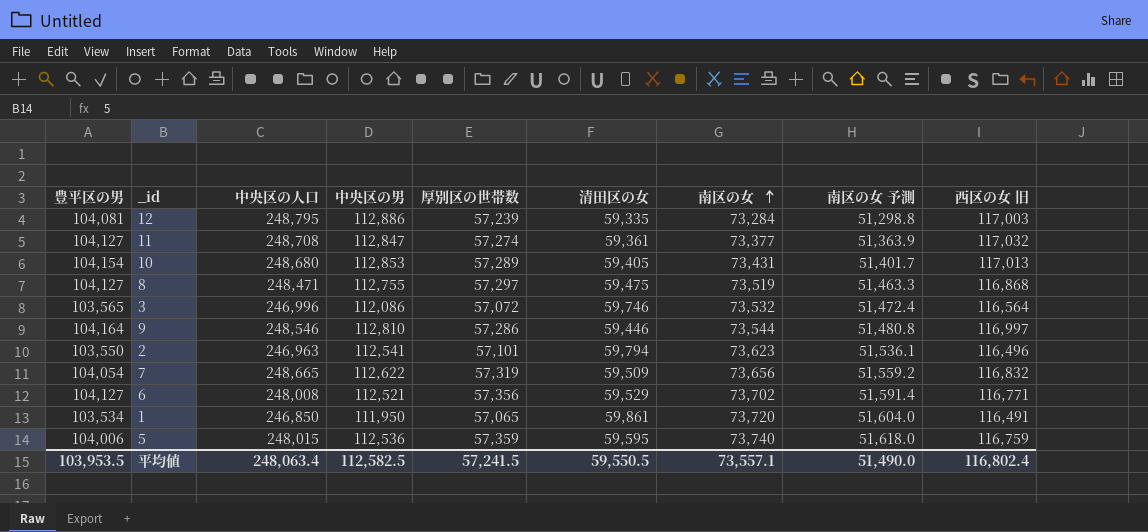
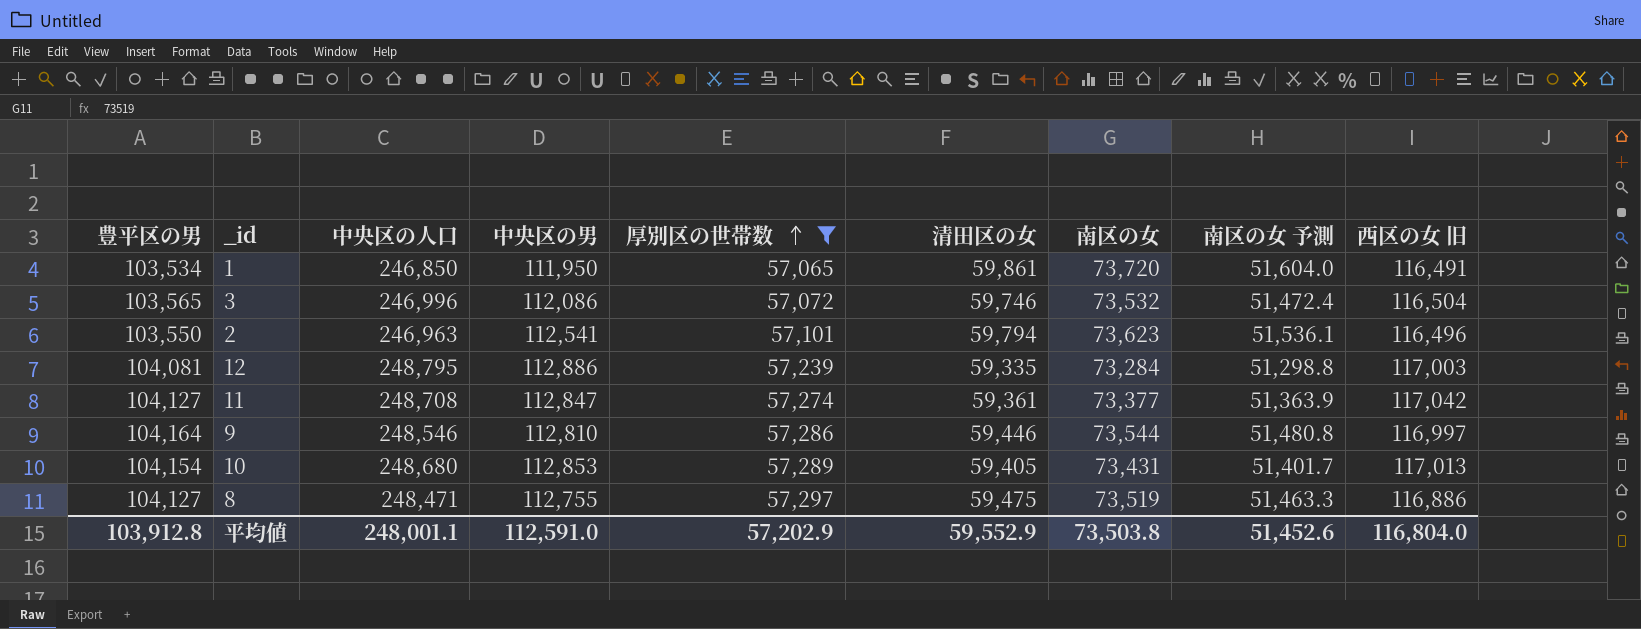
filter: none -> 厚別区の世帯数 <= 57,297
row order: 南区の女 ascending -> 厚別区の世帯数 ascending
3 | 西区の女 旧: 116,564 -> 116,504
11 | 西区の女 旧: 117,032 -> 117,042
8 | 西区の女 旧: 116,868 -> 116,886
平均値 | 豊平区の男: 103,953.5 -> 103,912.8
平均値 | 中央区の人口: 248,063.4 -> 248,001.1
平均値 | 中央区の男: 112,582.5 -> 112,591.0
平均値 | 厚別区の世帯数: 57,241.5 -> 57,202.9
平均値 | 清田区の女: 59,550.5 -> 59,552.9
平均値 | 南区の女: 73,557.1 -> 73,503.8
平均値 | 南区の女 予測: 51,490.0 -> 51,452.6
平均値 | 西区の女 旧: 116,802.4 -> 116,804.0

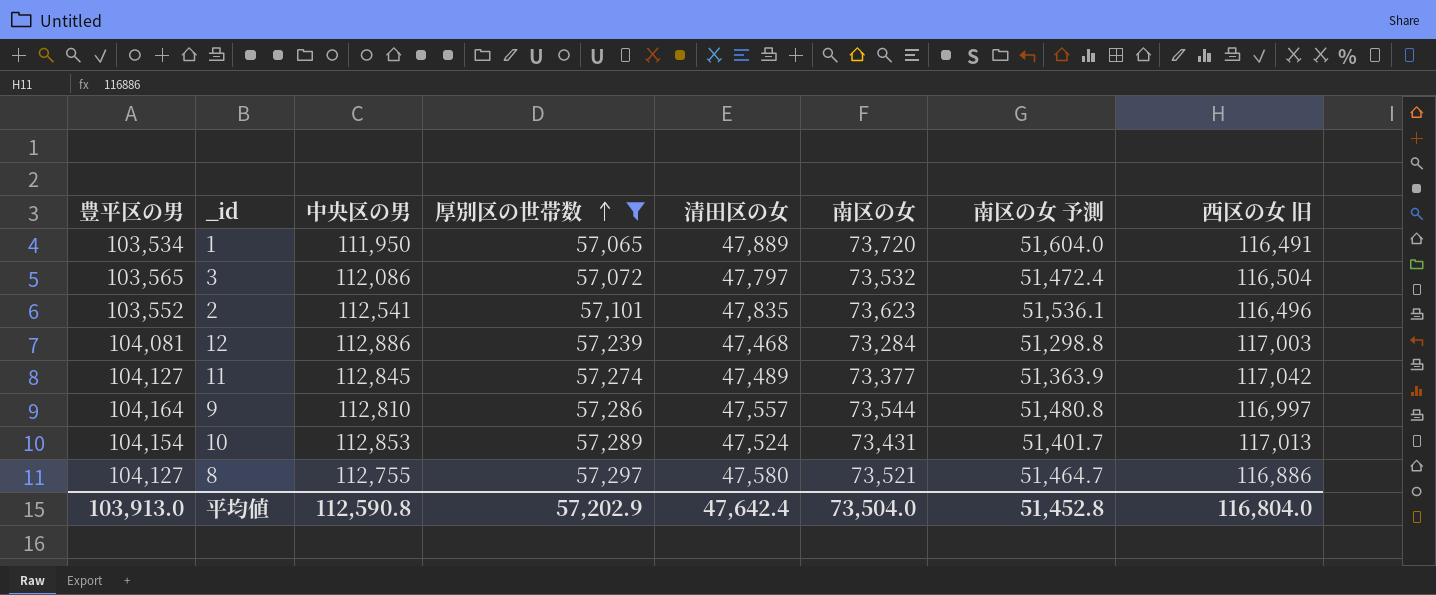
column 中央区の人口 | position: 3 -> none
1 | 清田区の女: 59,861 -> 47,889
3 | 清田区の女: 59,746 -> 47,797
2 | 豊平区の男: 103,550 -> 103,552
2 | 清田区の女: 59,794 -> 47,835
12 | 清田区の女: 59,335 -> 47,468
11 | 中央区の男: 112,847 -> 112,845
11 | 清田区の女: 59,361 -> 47,489
9 | 清田区の女: 59,446 -> 47,557
10 | 清田区の女: 59,405 -> 47,524
8 | 清田区の女: 59,475 -> 47,580
8 | 南区の女: 73,519 -> 73,521
8 | 南区の女 予測: 51,463.3 -> 51,464.7
平均値 | 豊平区の男: 103,912.8 -> 103,913.0
平均値 | 中央区の男: 112,591.0 -> 112,590.8
平均値 | 清田区の女: 59,552.9 -> 47,642.4
平均値 | 南区の女: 73,503.8 -> 73,504.0
平均値 | 南区の女 予測: 51,452.6 -> 51,452.8

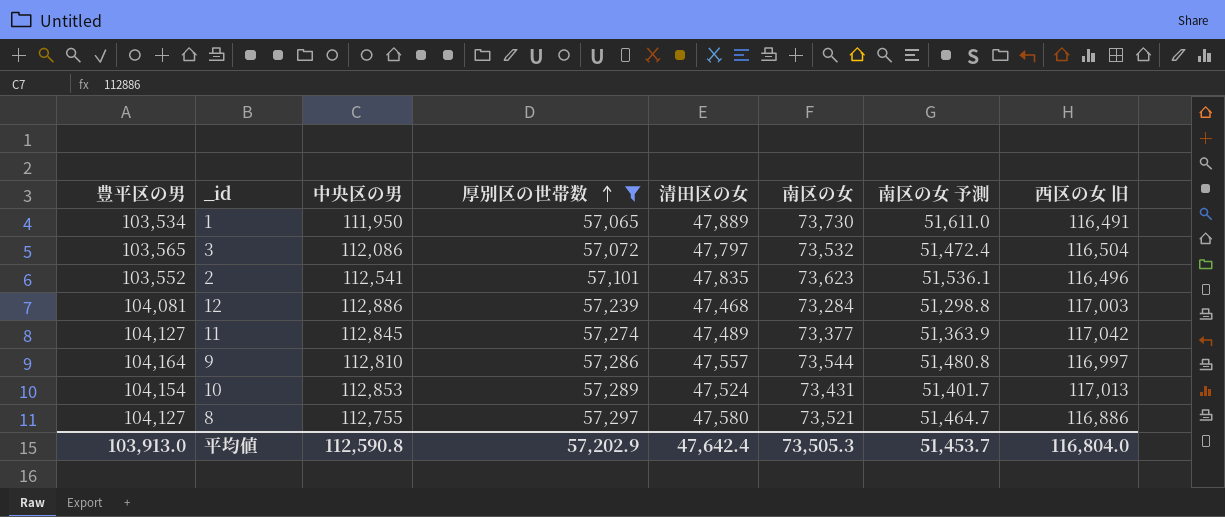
1 | 南区の女: 73,720 -> 73,730
1 | 南区の女 予測: 51,604.0 -> 51,611.0
平均値 | 南区の女: 73,504.0 -> 73,505.3
平均値 | 南区の女 予測: 51,452.8 -> 51,453.7

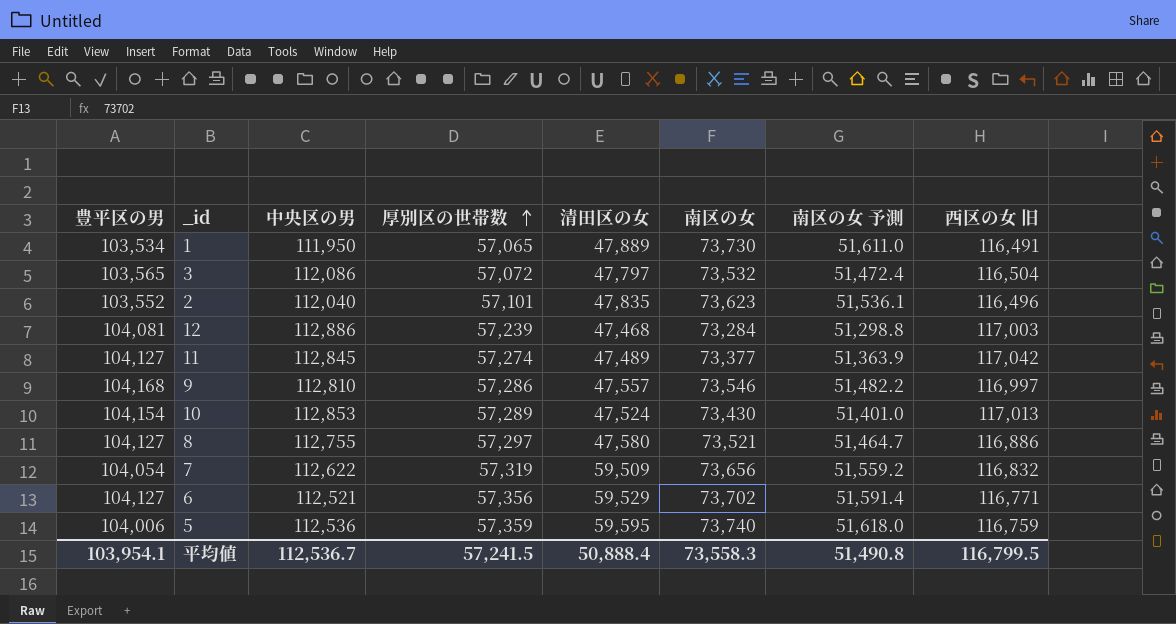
filter: 厚別区の世帯数 <= 57,297 -> none
2 | 中央区の男: 112,541 -> 112,040
9 | 豊平区の男: 104,164 -> 104,168
9 | 南区の女: 73,544 -> 73,546
9 | 南区の女 予測: 51,480.8 -> 51,482.2
10 | 南区の女: 73,431 -> 73,430
10 | 南区の女 予測: 51,401.7 -> 51,401.0
平均値 | 豊平区の男: 103,913.0 -> 103,954.1
平均値 | 中央区の男: 112,590.8 -> 112,536.7
平均値 | 厚別区の世帯数: 57,202.9 -> 57,241.5
平均値 | 清田区の女: 47,642.4 -> 50,888.4
平均値 | 南区の女: 73,505.3 -> 73,558.3
平均値 | 南区の女 予測: 51,453.7 -> 51,490.8
平均値 | 西区の女 旧: 116,804.0 -> 116,799.5

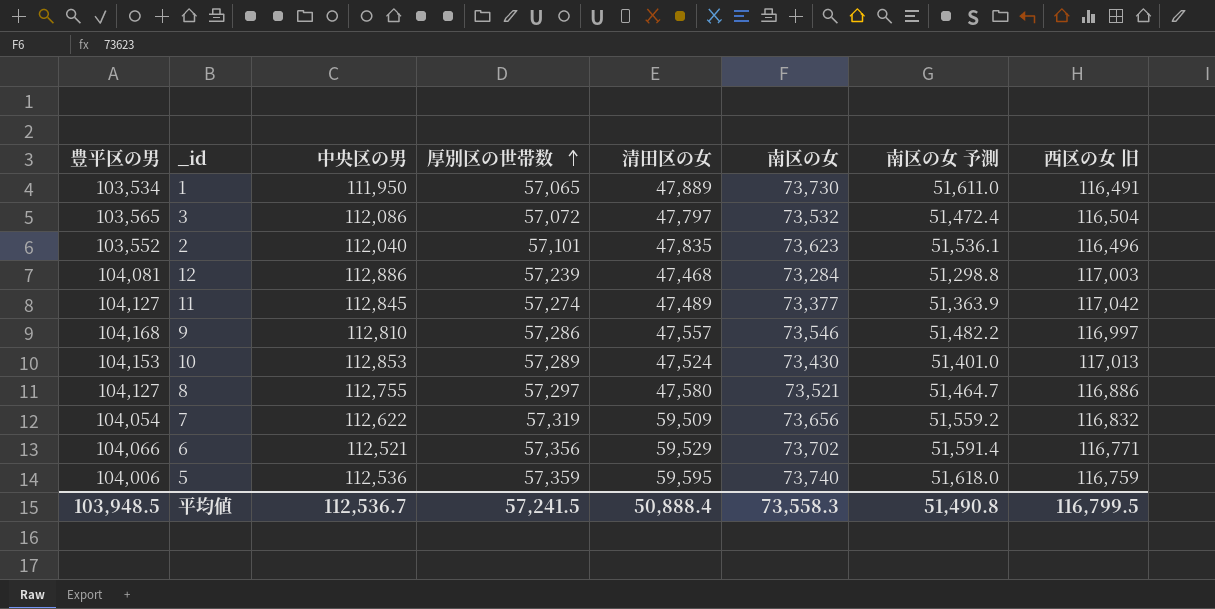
10 | 豊平区の男: 104,154 -> 104,153
6 | 豊平区の男: 104,127 -> 104,066
平均値 | 豊平区の男: 103,954.1 -> 103,948.5

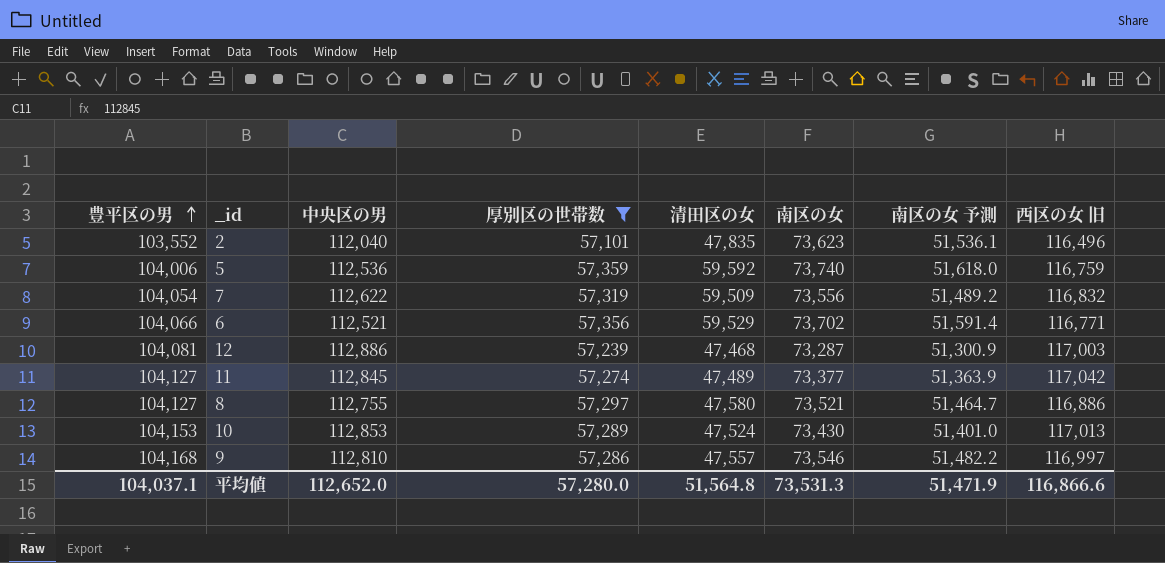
filter: none -> 厚別区の世帯数 >= 57,101
row order: 厚別区の世帯数 ascending -> 豊平区の男 ascending
5 | 清田区の女: 59,595 -> 59,592
7 | 南区の女: 73,656 -> 73,556
7 | 南区の女 予測: 51,559.2 -> 51,489.2
12 | 南区の女: 73,284 -> 73,287
12 | 南区の女 予測: 51,298.8 -> 51,300.9
平均値 | 豊平区の男: 103,948.5 -> 104,037.1
平均値 | 中央区の男: 112,536.7 -> 112,652.0
平均値 | 厚別区の世帯数: 57,241.5 -> 57,280.0
平均値 | 清田区の女: 50,888.4 -> 51,564.8
平均値 | 南区の女: 73,558.3 -> 73,531.3
平均値 | 南区の女 予測: 51,490.8 -> 51,471.9
平均値 | 西区の女 旧: 116,799.5 -> 116,866.6

